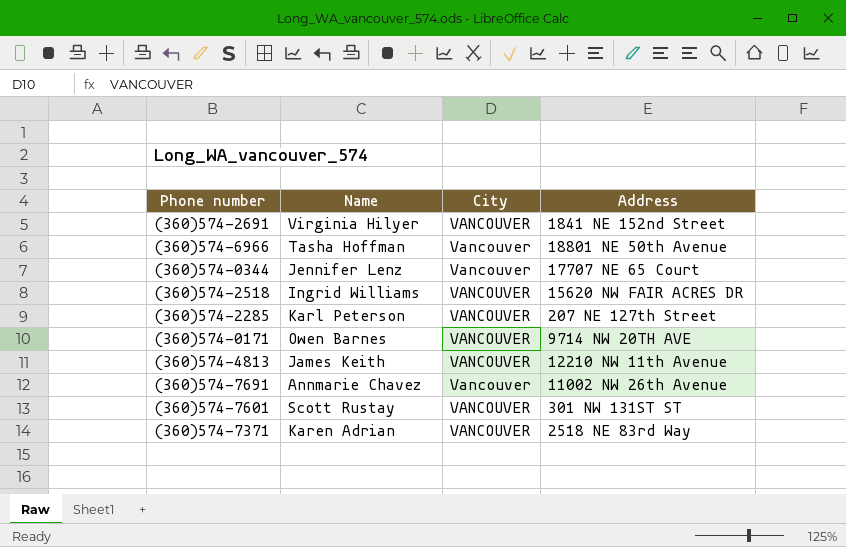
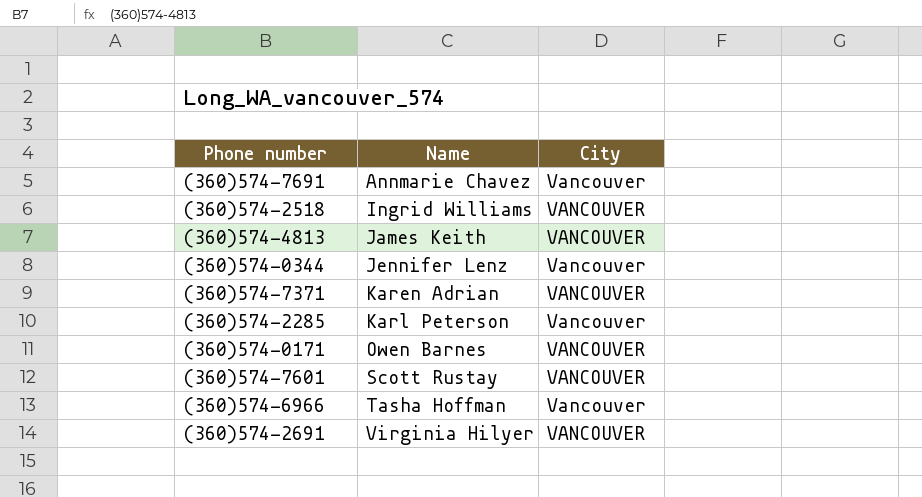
row order: none -> Name ascending
column Address | position: 4 -> none
(360)574-2285 | City: VANCOUVER -> Vancouver

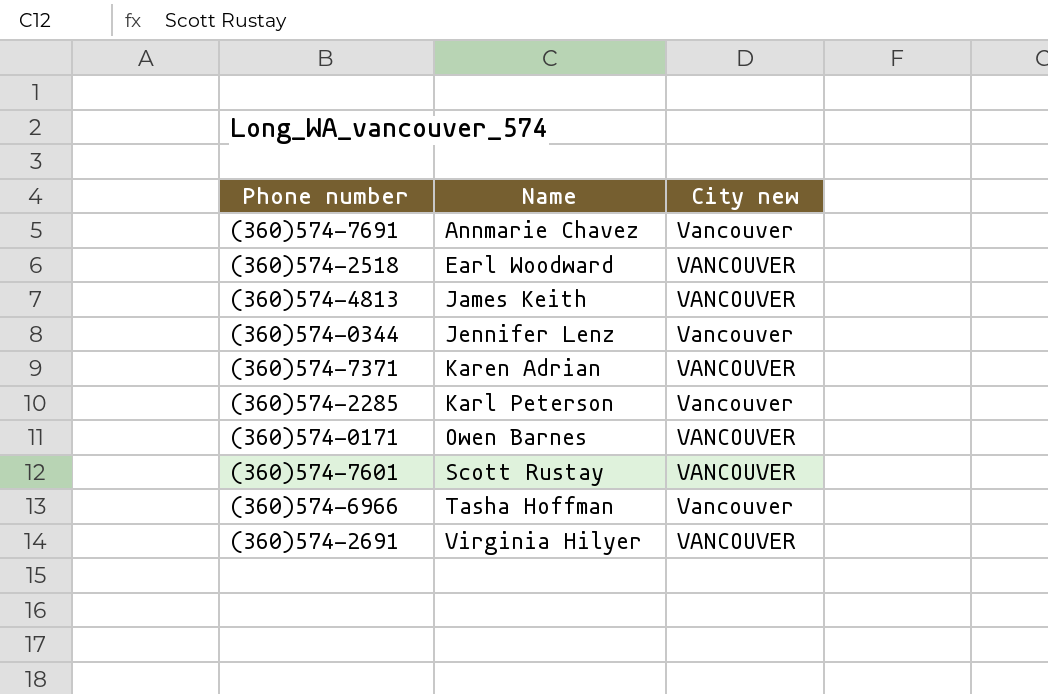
column name: City -> City new
(360)574-2518 | Name: Ingrid Williams -> Earl Woodward

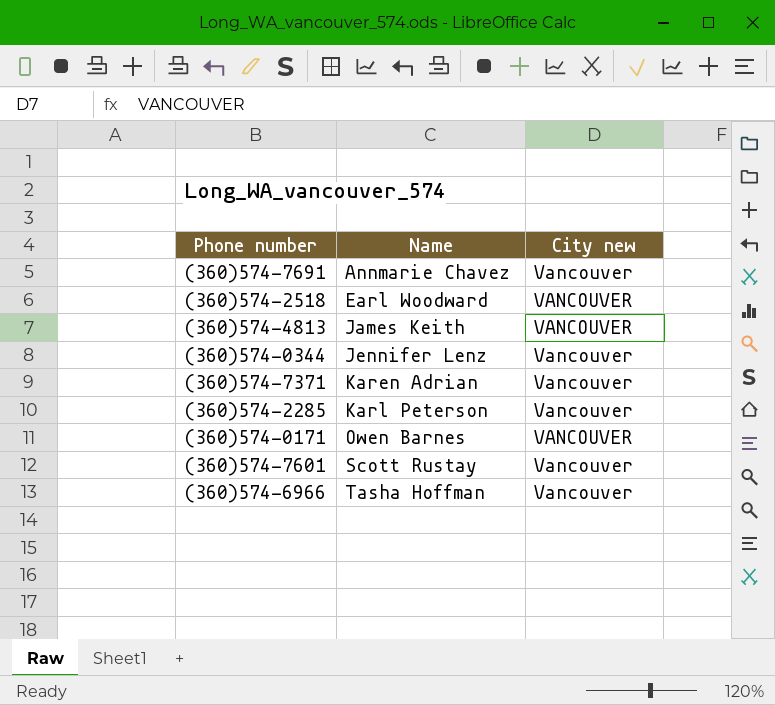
row (360)574-2691: Virginia Hilyer | VANCOUVER -> none
(360)574-7371 | City new: VANCOUVER -> Vancouver
(360)574-7601 | City new: VANCOUVER -> Vancouver

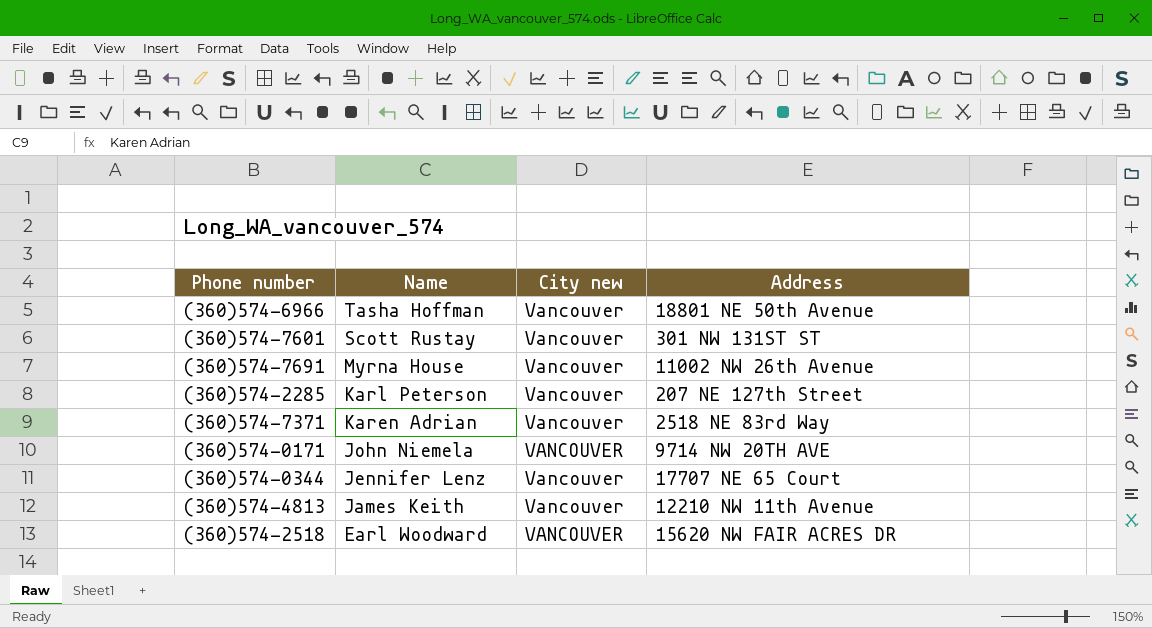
row order: Name ascending -> Name descending
column Address | position: none -> 4
(360)574-7691 | Name: Annmarie Chavez -> Myrna House
(360)574-0171 | Name: Owen Barnes -> John Niemela
(360)574-4813 | City new: VANCOUVER -> Vancouver

